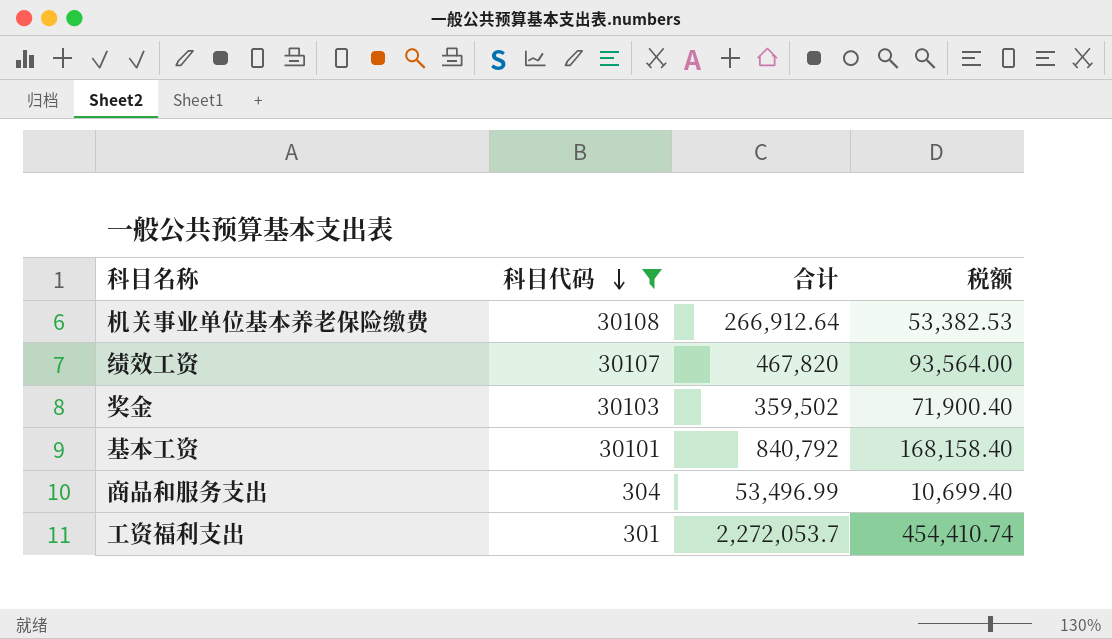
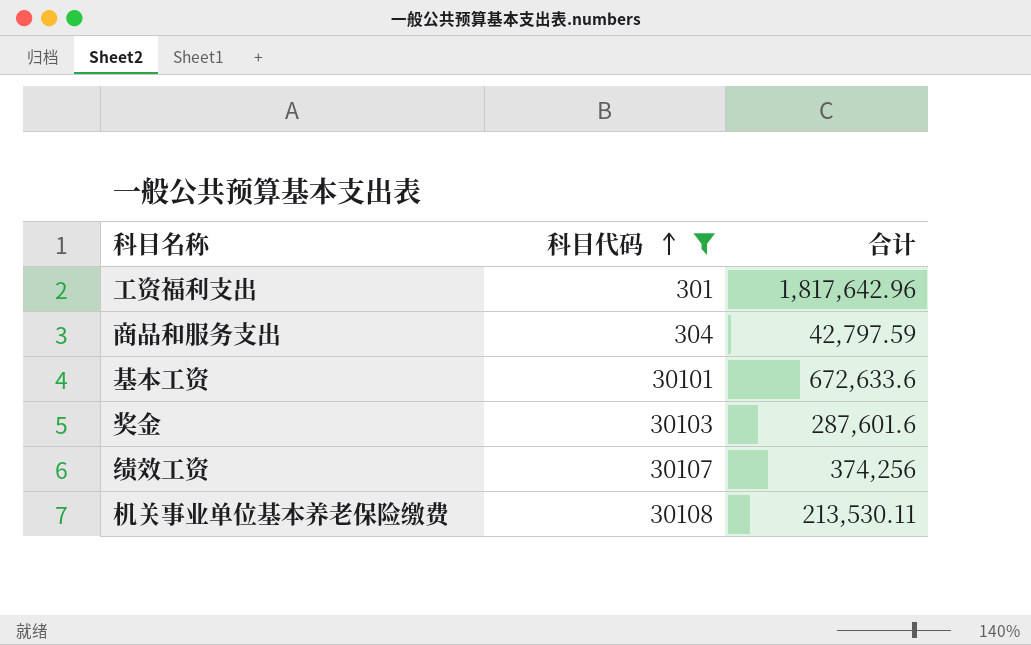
row order: 科目代码 descending -> 科目代码 ascending
column 税额 | formula: [合计] * 0.2 -> none
工资福利支出 | 合计: 2,272,053.7 -> 1,817,642.96
商品和服务支出 | 合计: 53,496.99 -> 42,797.59
基本工资 | 合计: 840,792 -> 672,633.6
奖金 | 合计: 359,502 -> 287,601.6
绩效工资 | 合计: 467,820 -> 374,256
机关事业单位基本养老保险缴费 | 合计: 266,912.64 -> 213,530.11

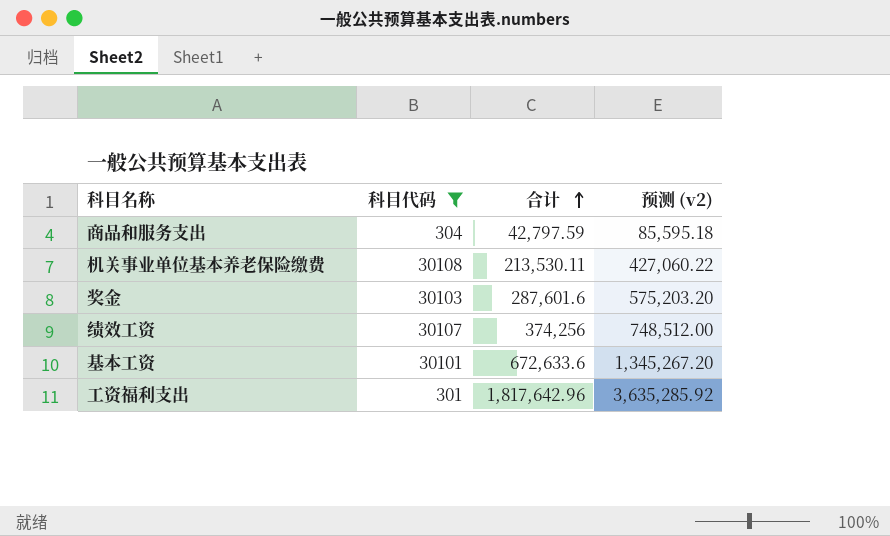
row order: 科目代码 ascending -> 合计 ascending
column 预测 (v2) | formula: none -> [合计] * 2

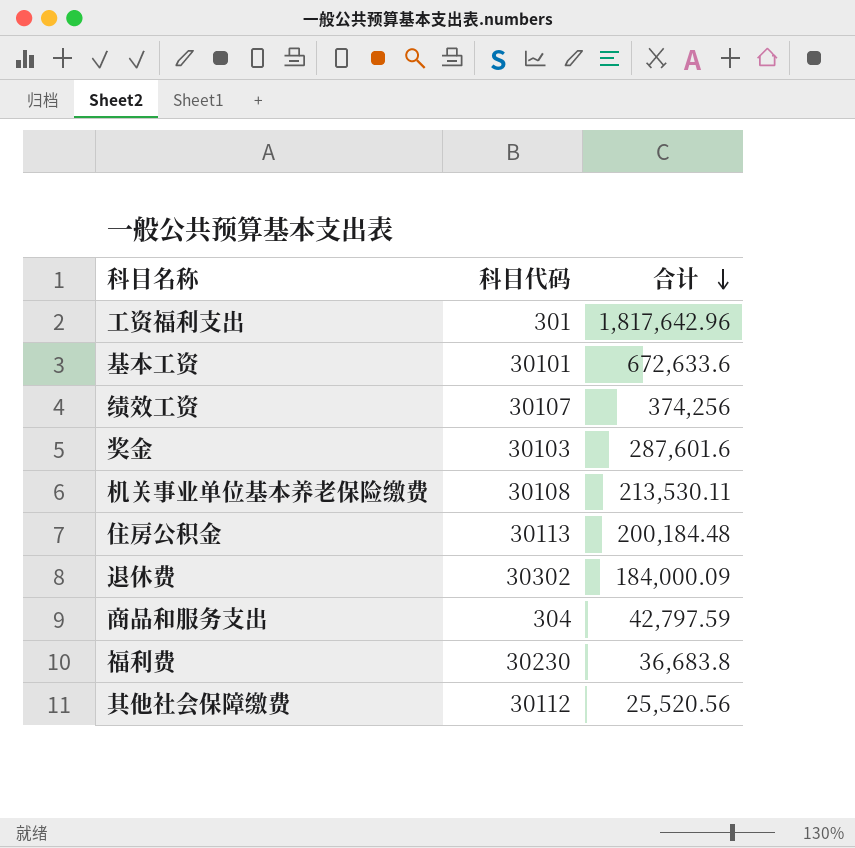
filter: 科目代码 <= 30108 -> none
row order: 合计 ascending -> 合计 descending
column 预测 (v2) | formula: [合计] * 2 -> none

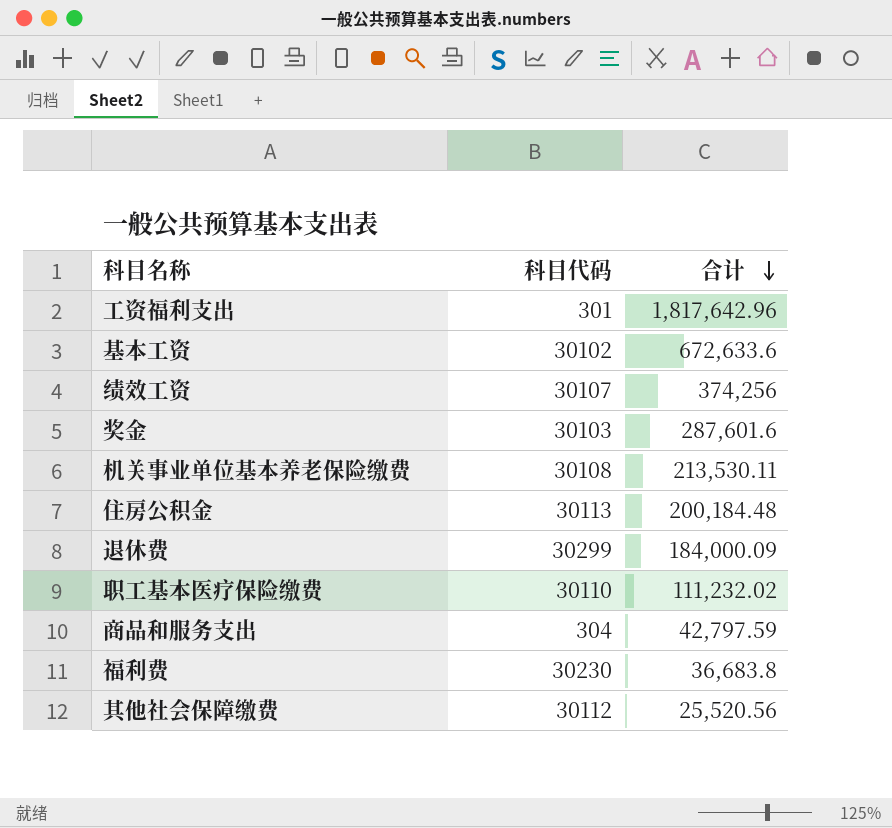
基本工资 | 科目代码: 30101 -> 30102
退休费 | 科目代码: 30302 -> 30299
row 职工基本医疗保险缴费: none -> 30110 | 111,232.02

